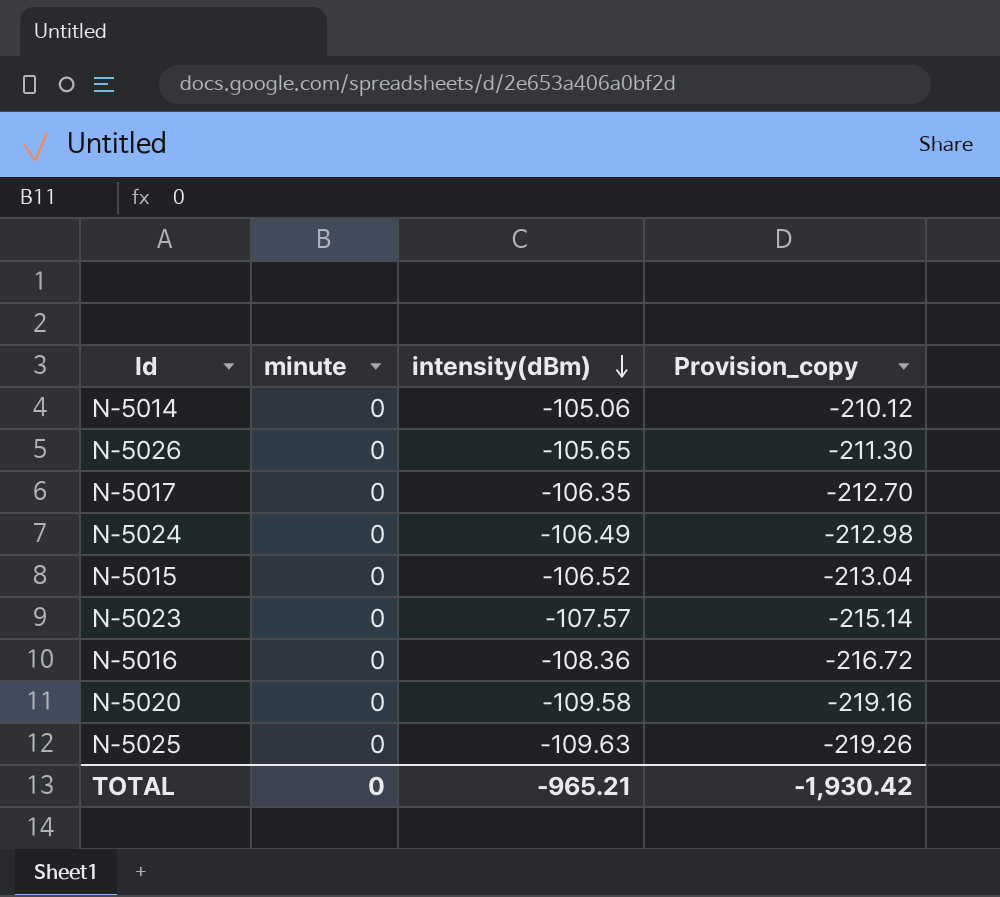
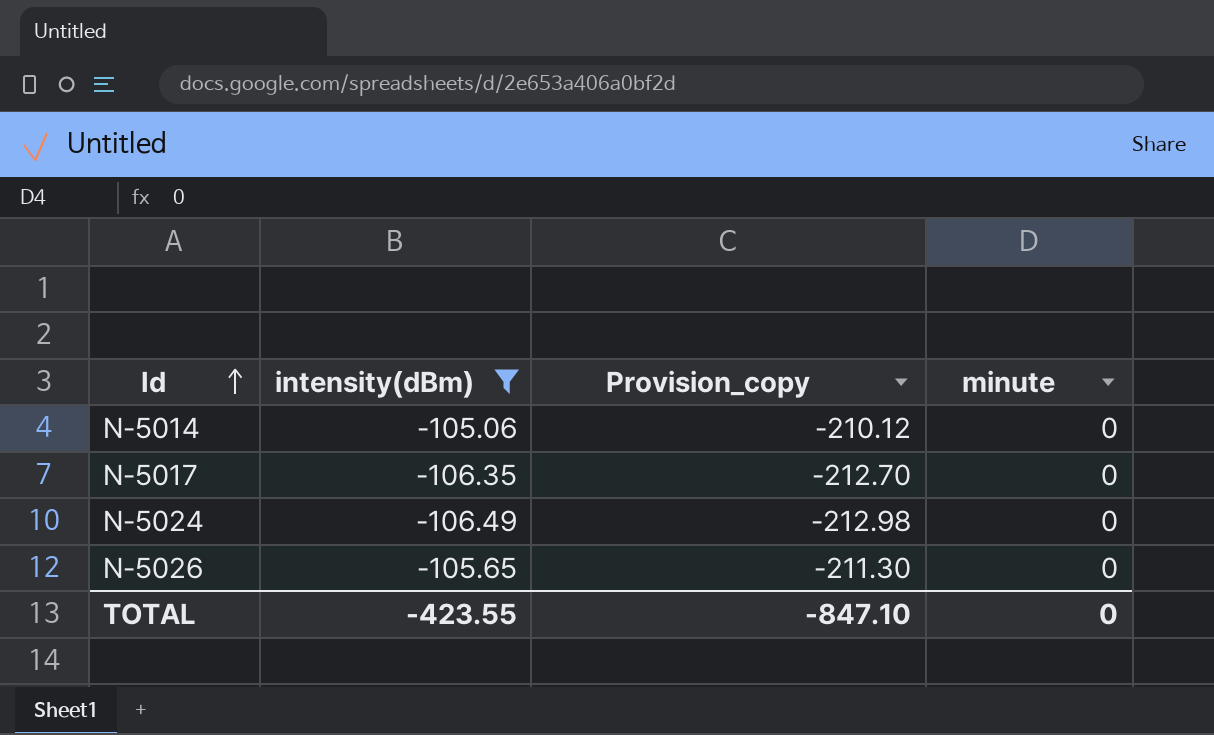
filter: none -> intensity(dBm) >= -106.49
row order: intensity(dBm) descending -> Id ascending
column minute | position: 2 -> 4
TOTAL | intensity(dBm): -965.21 -> -423.55
TOTAL | Provision_copy: -1,930.42 -> -847.10

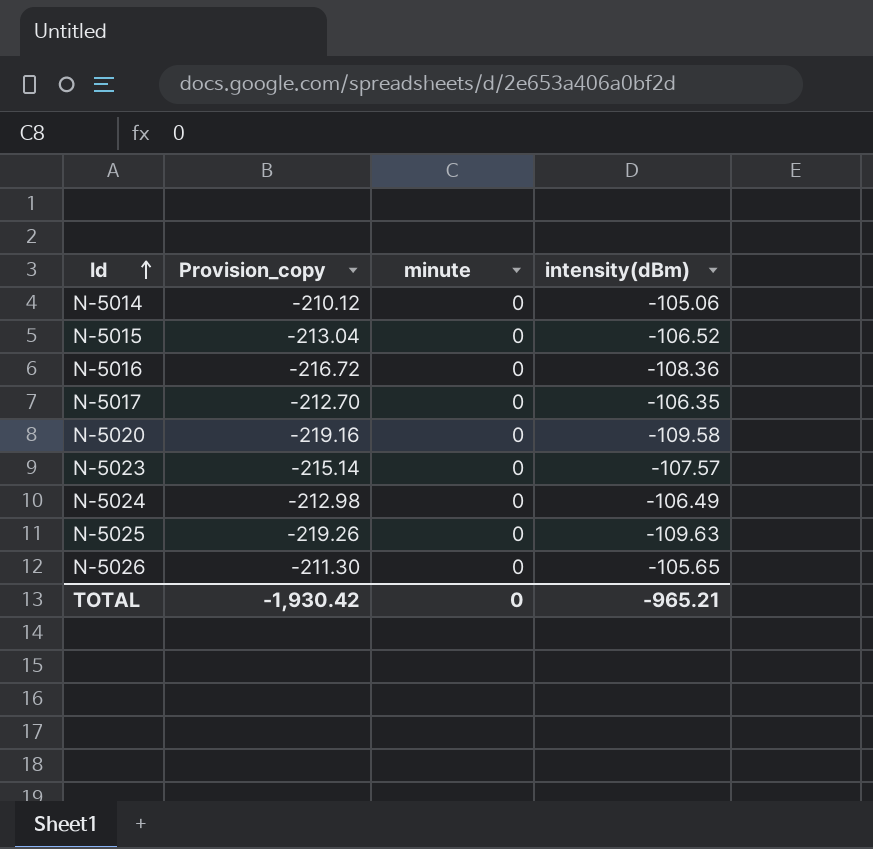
filter: intensity(dBm) >= -106.49 -> none
column intensity(dBm) | position: 2 -> 4
TOTAL | Provision_copy: -847.10 -> -1,930.42
TOTAL | intensity(dBm): -423.55 -> -965.21

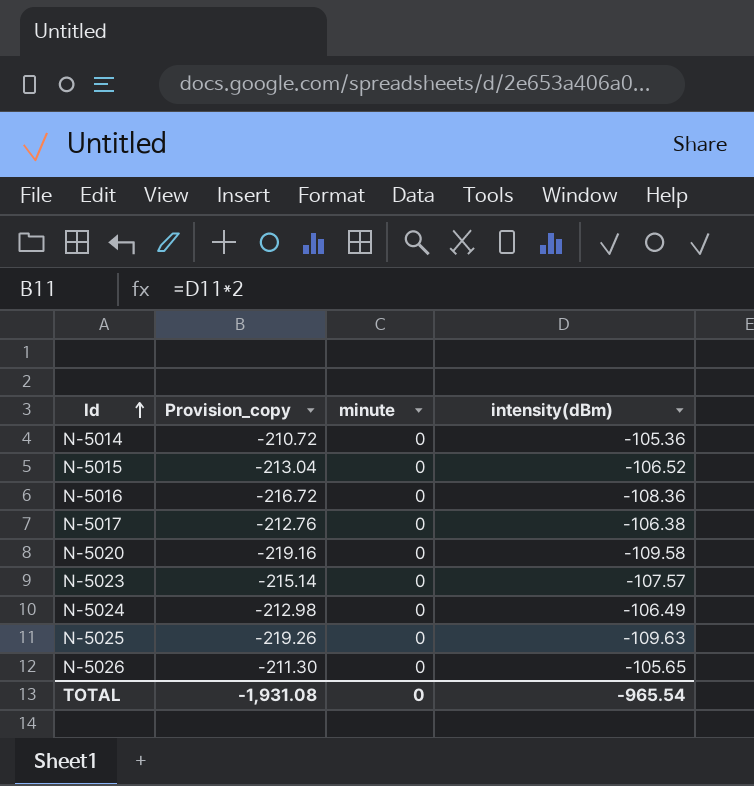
N-5014 | Provision_copy: -210.12 -> -210.72
N-5014 | intensity(dBm): -105.06 -> -105.36
N-5017 | Provision_copy: -212.70 -> -212.76
N-5017 | intensity(dBm): -106.35 -> -106.38
TOTAL | Provision_copy: -1,930.42 -> -1,931.08
TOTAL | intensity(dBm): -965.21 -> -965.54

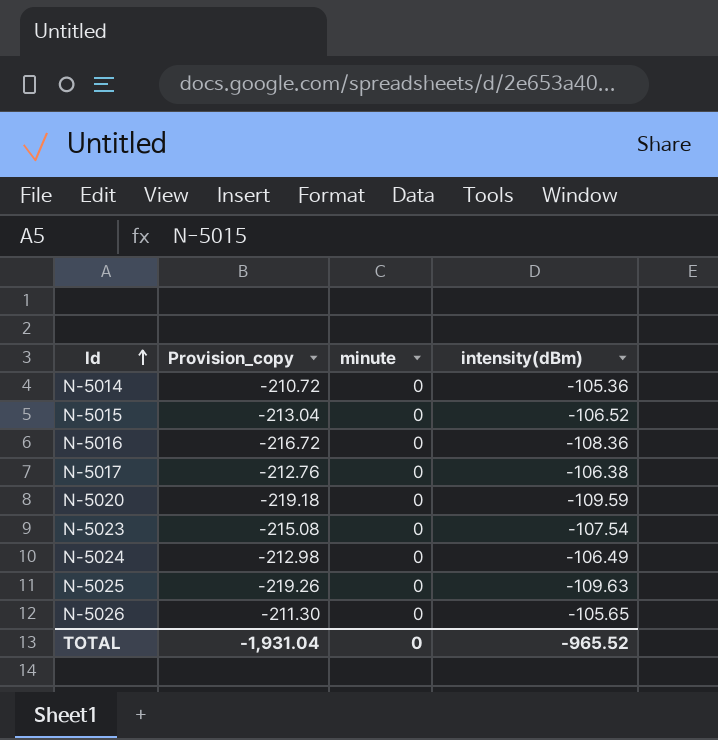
N-5020 | Provision_copy: -219.16 -> -219.18
N-5020 | intensity(dBm): -109.58 -> -109.59
N-5023 | Provision_copy: -215.14 -> -215.08
N-5023 | intensity(dBm): -107.57 -> -107.54
TOTAL | Provision_copy: -1,931.08 -> -1,931.04
TOTAL | intensity(dBm): -965.54 -> -965.52

